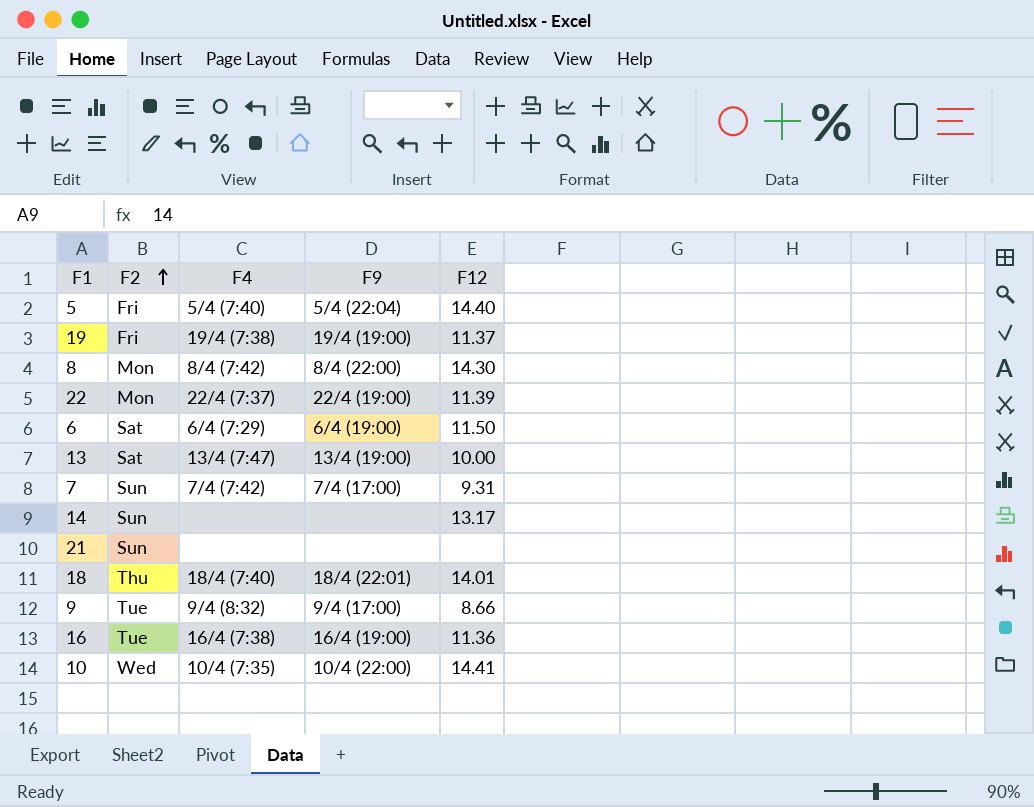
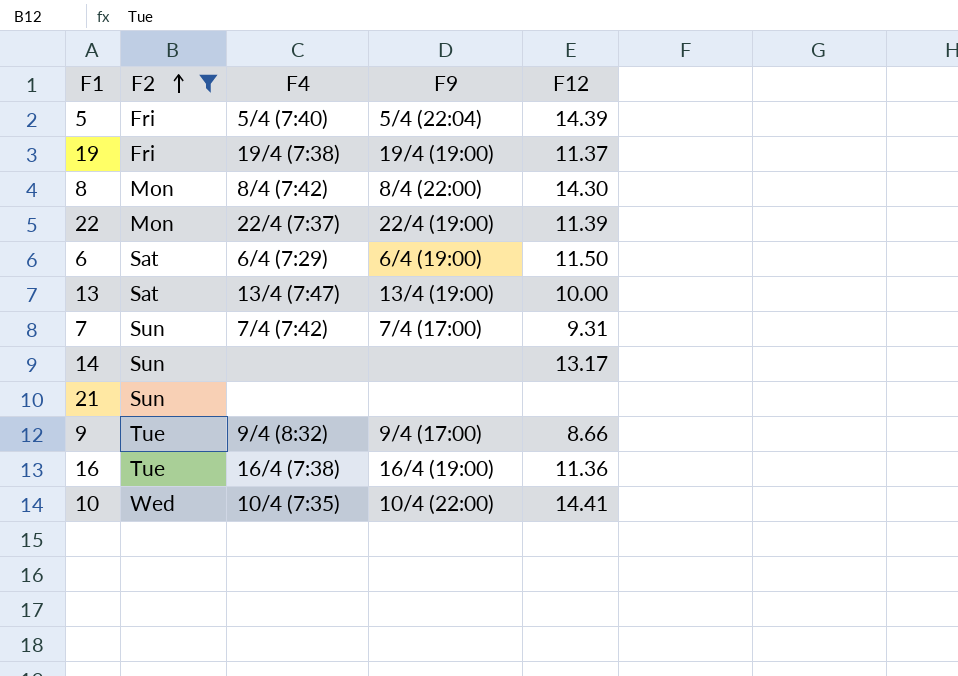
filter: none -> F2 != Thu
5 | F12: 14.40 -> 14.39

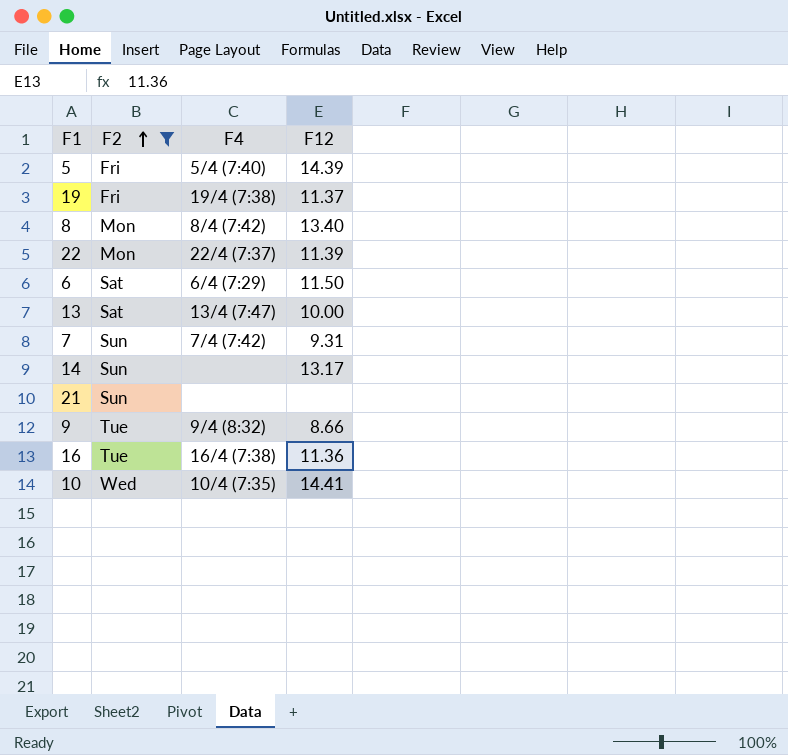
column F9 | position: 4 -> none
8 | F12: 14.30 -> 13.40

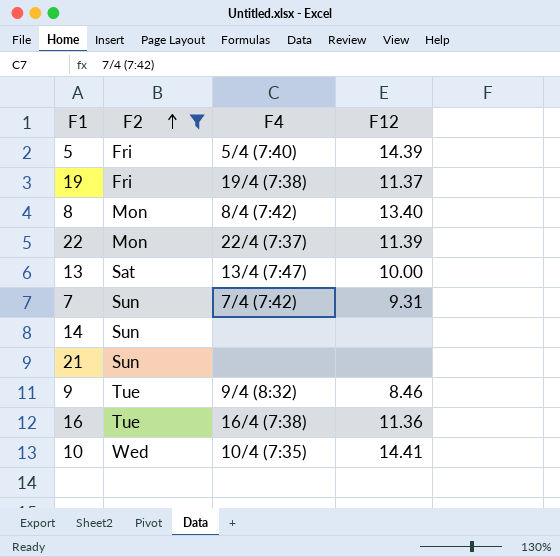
row 6: Sat | 6/4 (7:29) | 11.50 -> none
14 | F12: 13.17 -> none
9 | F12: 8.66 -> 8.46

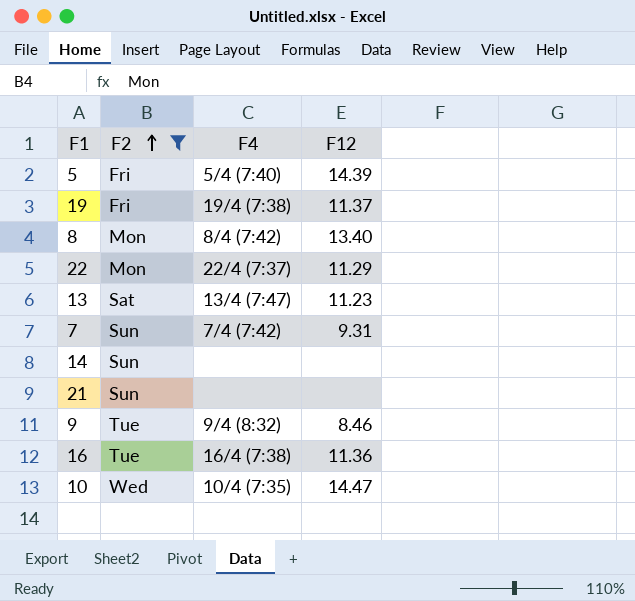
22 | F12: 11.39 -> 11.29
13 | F12: 10.00 -> 11.23
10 | F12: 14.41 -> 14.47

